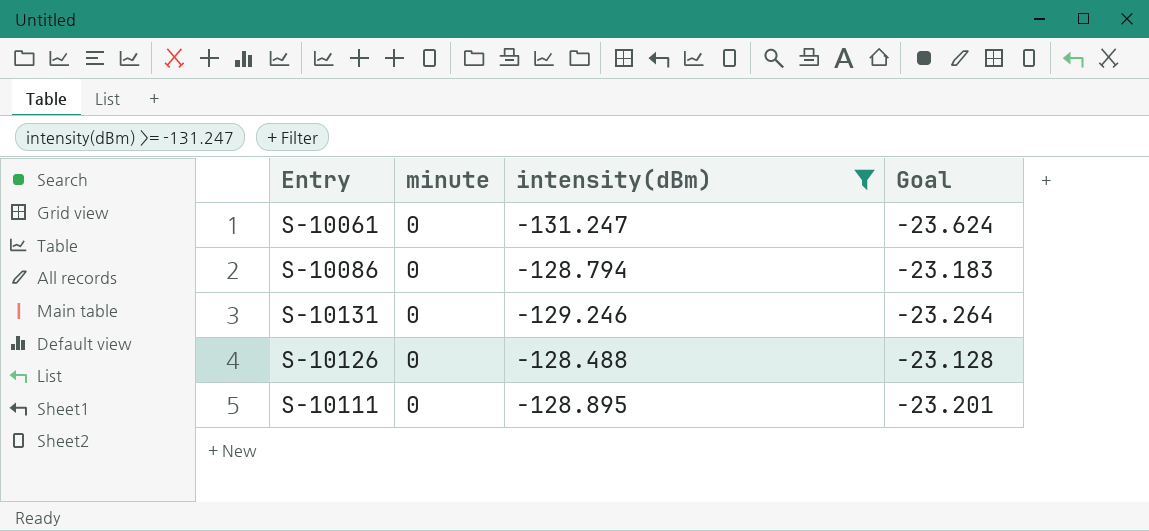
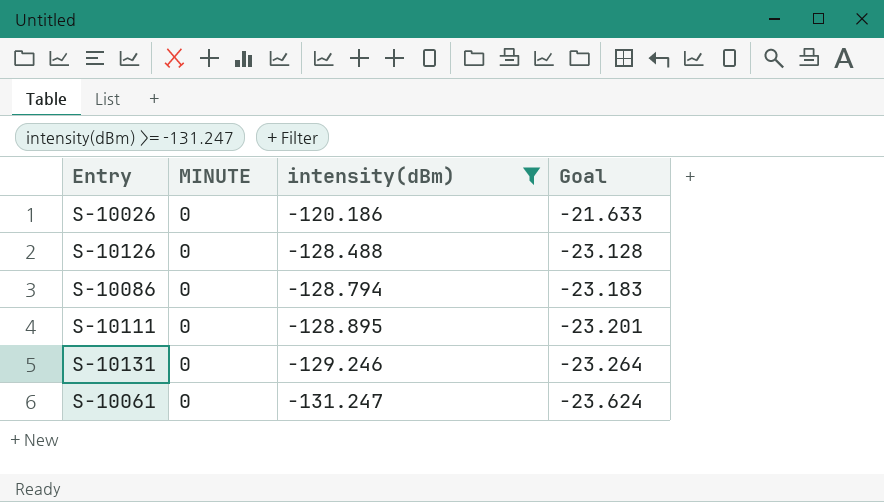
row order: none -> intensity(dBm) descending
column name: minute -> MINUTE
row S-10026: none -> 0 | -120.186 | -21.633

